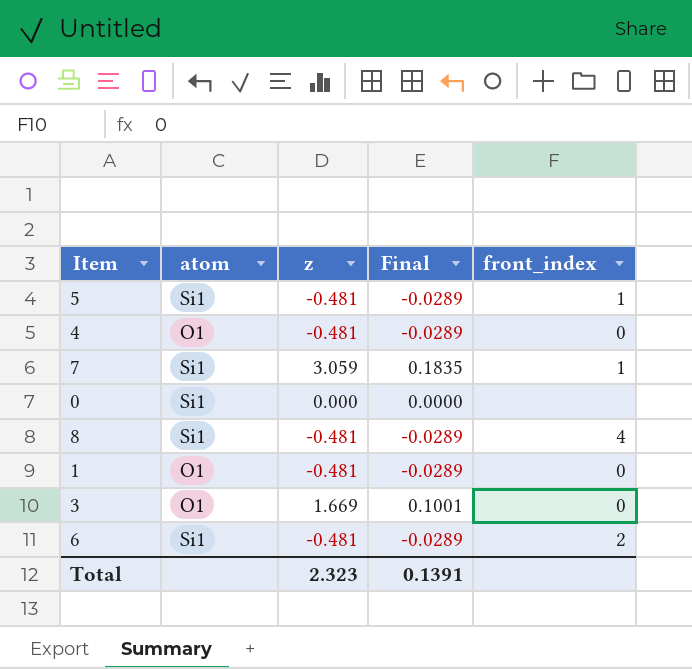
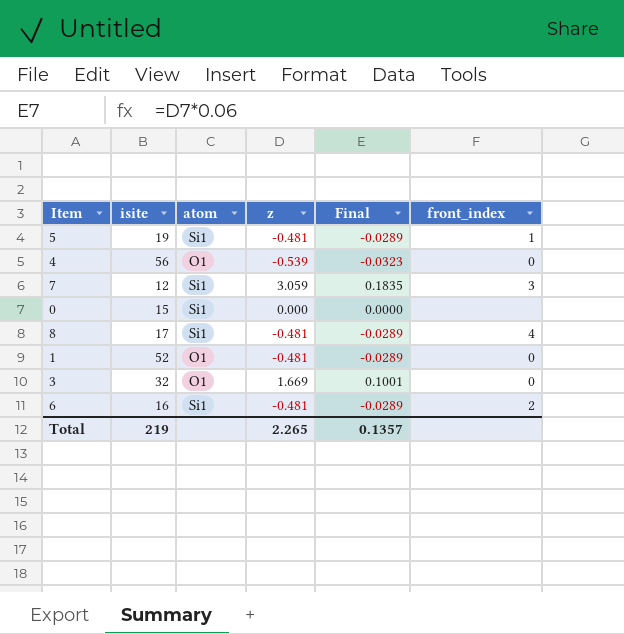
column isite | position: none -> 2
4 | z: -0.481 -> -0.539
4 | Final: -0.0289 -> -0.0323
7 | front_index: 1 -> 3
Total | z: 2.323 -> 2.265
Total | Final: 0.1391 -> 0.1357

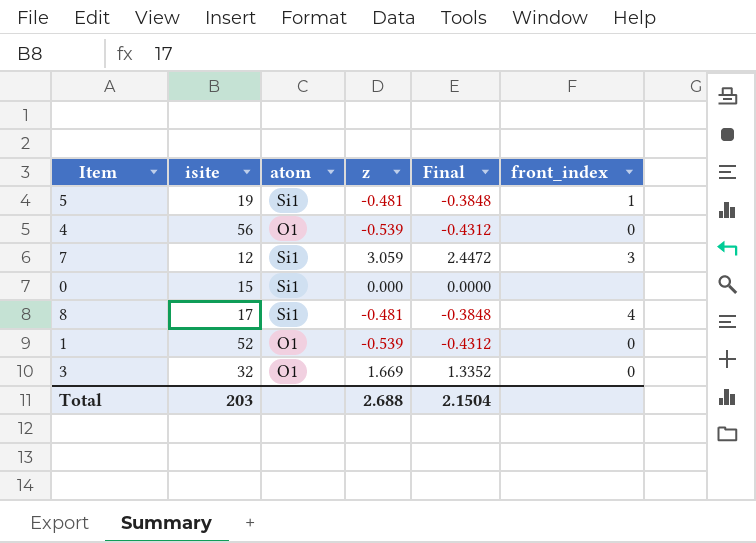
column Final | formula: [z] * 0.06 -> [z] * 0.8
row 6: 16 | Si1 | -0.481 | -0.0289 | 2 -> none
1 | z: -0.481 -> -0.539
Total | isite: 219 -> 203
Total | z: 2.265 -> 2.688
Total | Final: 0.1357 -> 2.1504

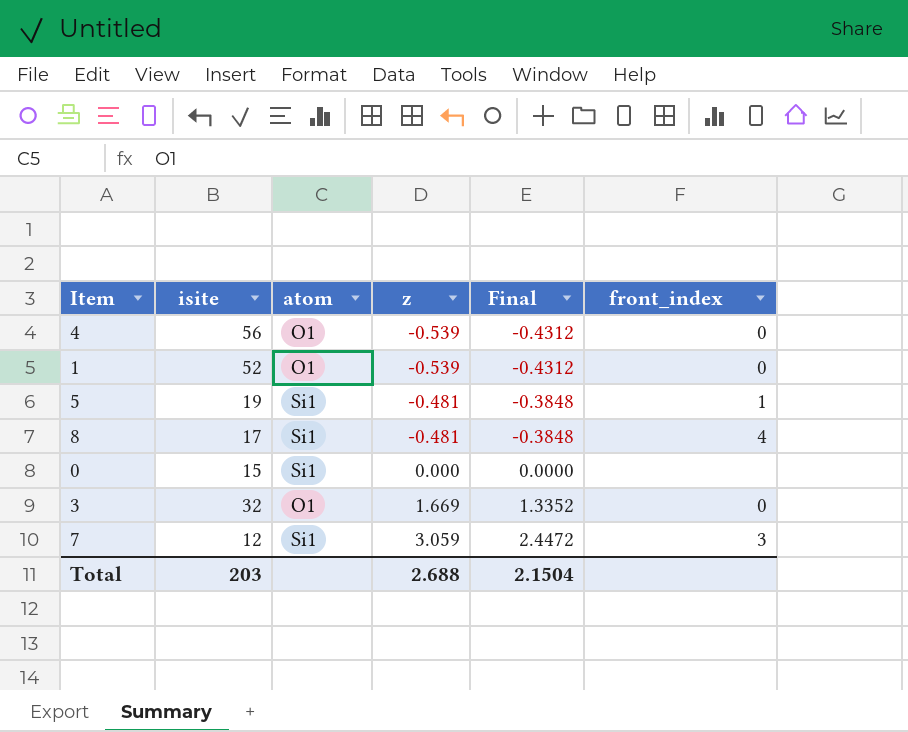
row order: none -> z ascending

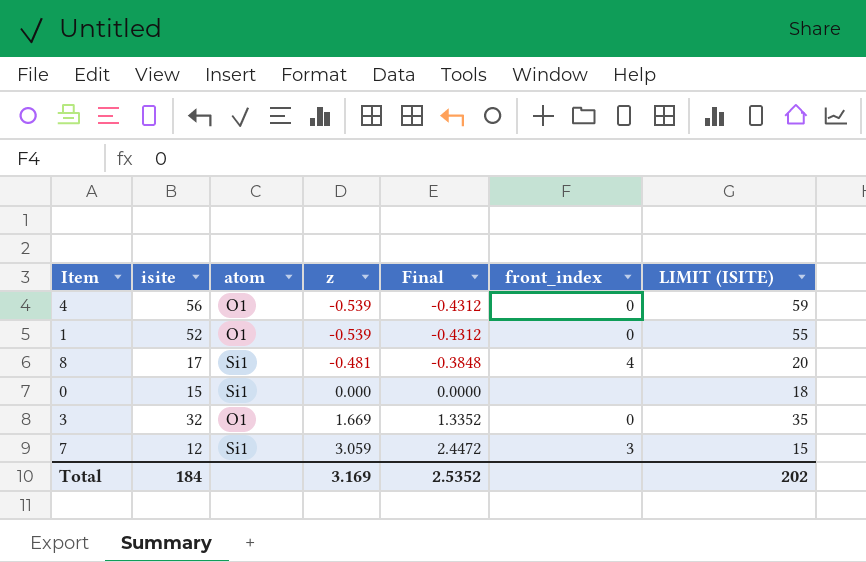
column LIMIT (ISITE) | formula: none -> [isite] + 3
row 5: 19 | Si1 | -0.481 | -0.3848 | 1 -> none
Total | isite: 203 -> 184
Total | z: 2.688 -> 3.169
Total | Final: 2.1504 -> 2.5352

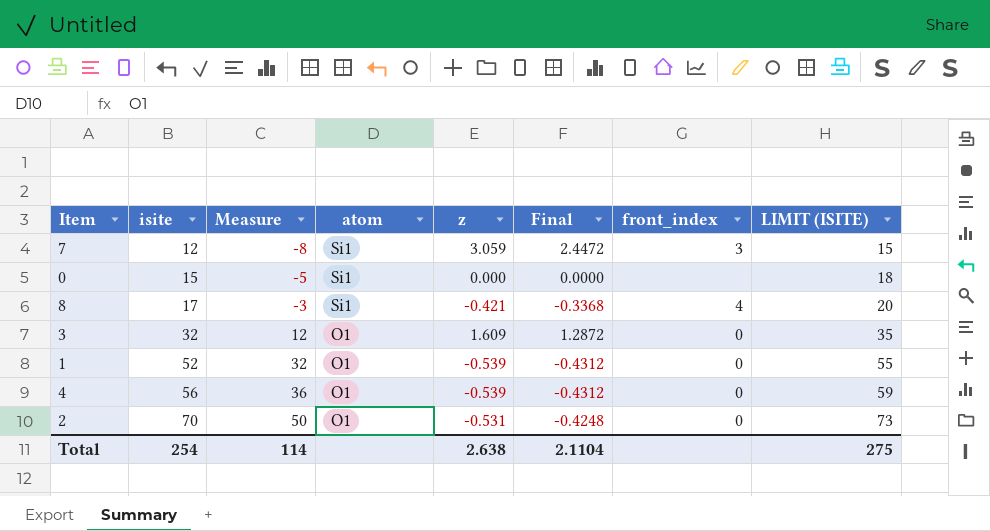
row order: z ascending -> isite ascending
column Measure | formula: none -> [isite] - 20
8 | z: -0.481 -> -0.421
8 | Final: -0.3848 -> -0.3368
3 | z: 1.669 -> 1.609
3 | Final: 1.3352 -> 1.2872
row 2: none -> 70 | 50 | O1 | -0.531 | -0.4248 | 0 | 73
Total | isite: 184 -> 254
Total | z: 3.169 -> 2.638
Total | Final: 2.5352 -> 2.1104
Total | LIMIT (ISITE): 202 -> 275

